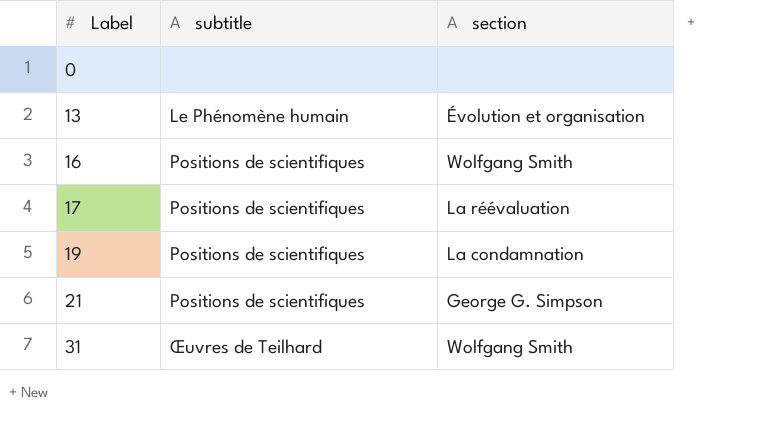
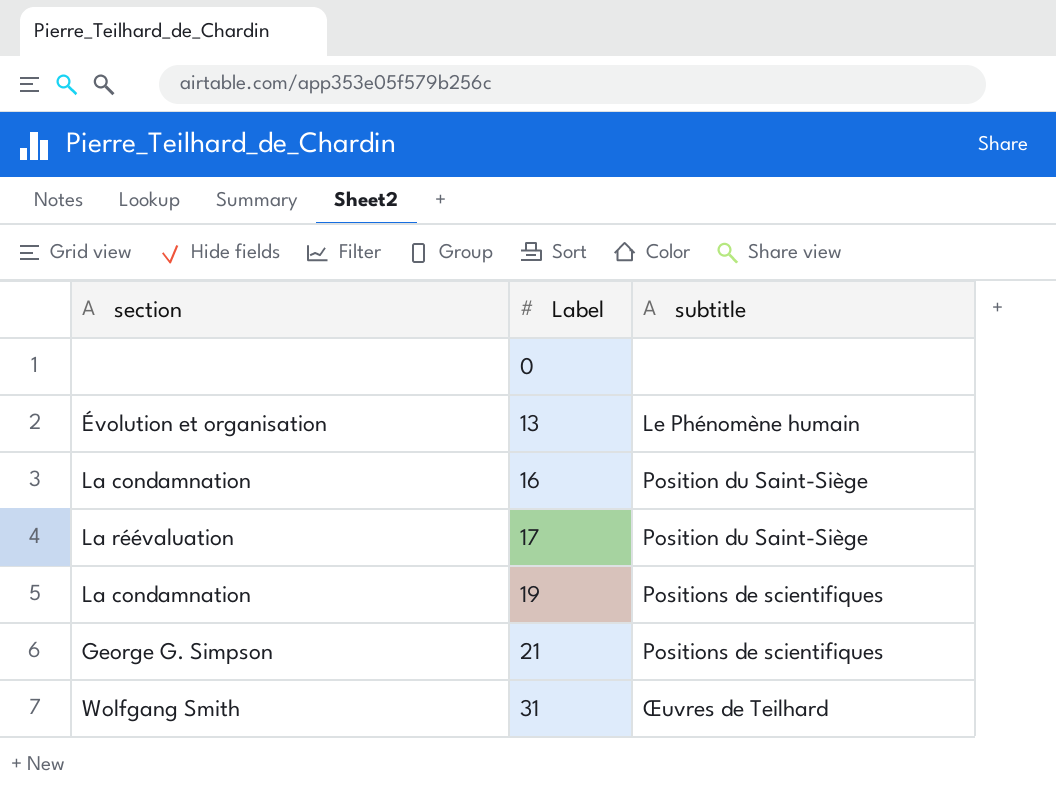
column section | position: 3 -> 1
16 | section: Wolfgang Smith -> La condamnation
16 | subtitle: Positions de scientifiques -> Position du Saint-Siège
17 | subtitle: Positions de scientifiques -> Position du Saint-Siège

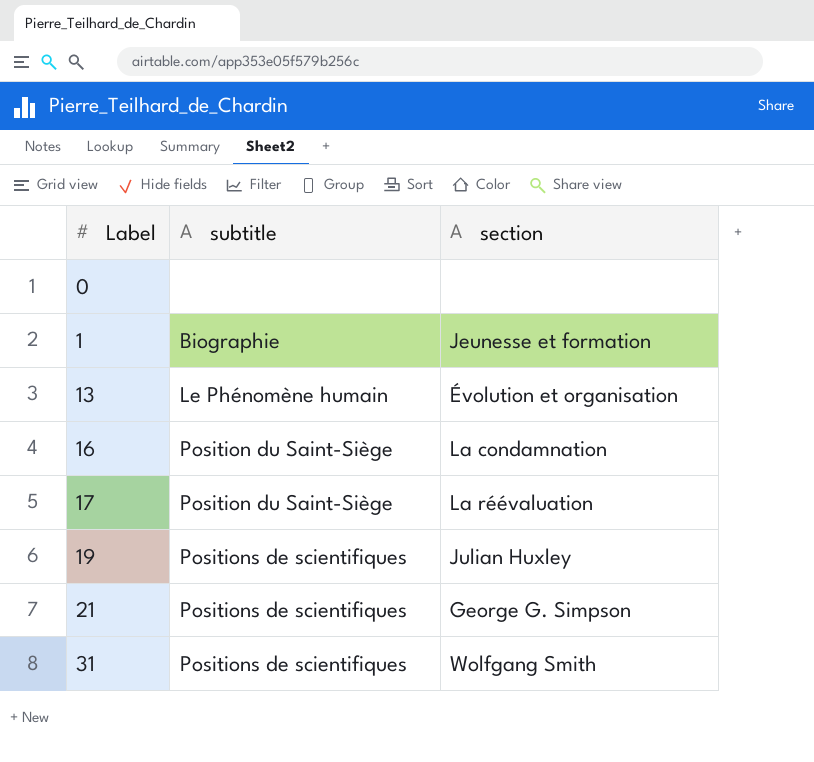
column section | position: 1 -> 3
row 1: none -> Biographie | Jeunesse et formation
19 | section: La condamnation -> Julian Huxley
31 | subtitle: Œuvres de Teilhard -> Positions de scientifiques

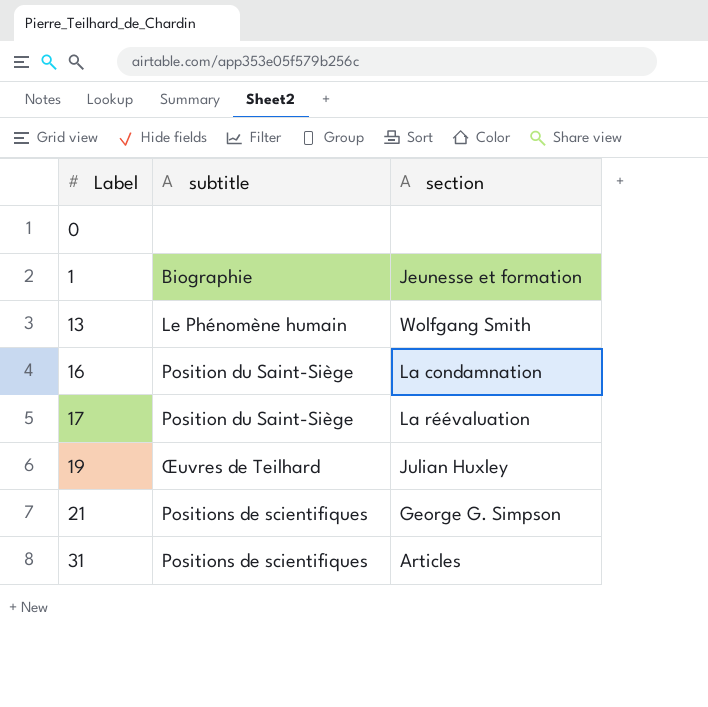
13 | section: Évolution et organisation -> Wolfgang Smith
19 | subtitle: Positions de scientifiques -> Œuvres de Teilhard
31 | section: Wolfgang Smith -> Articles

